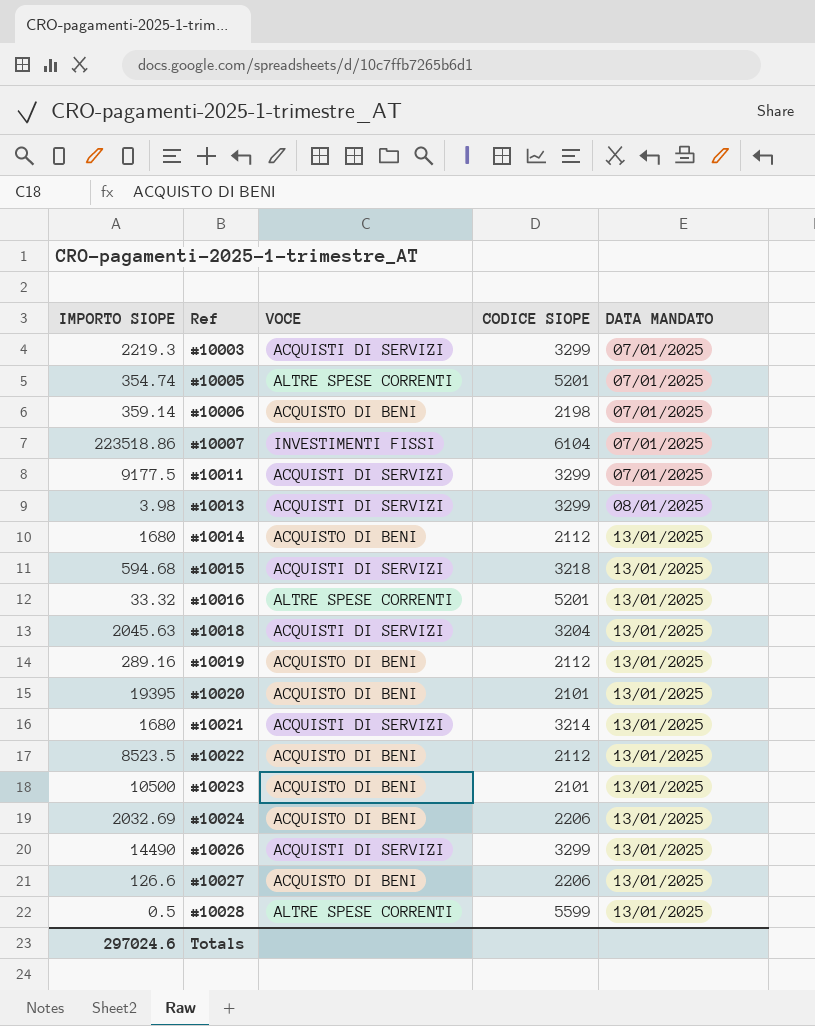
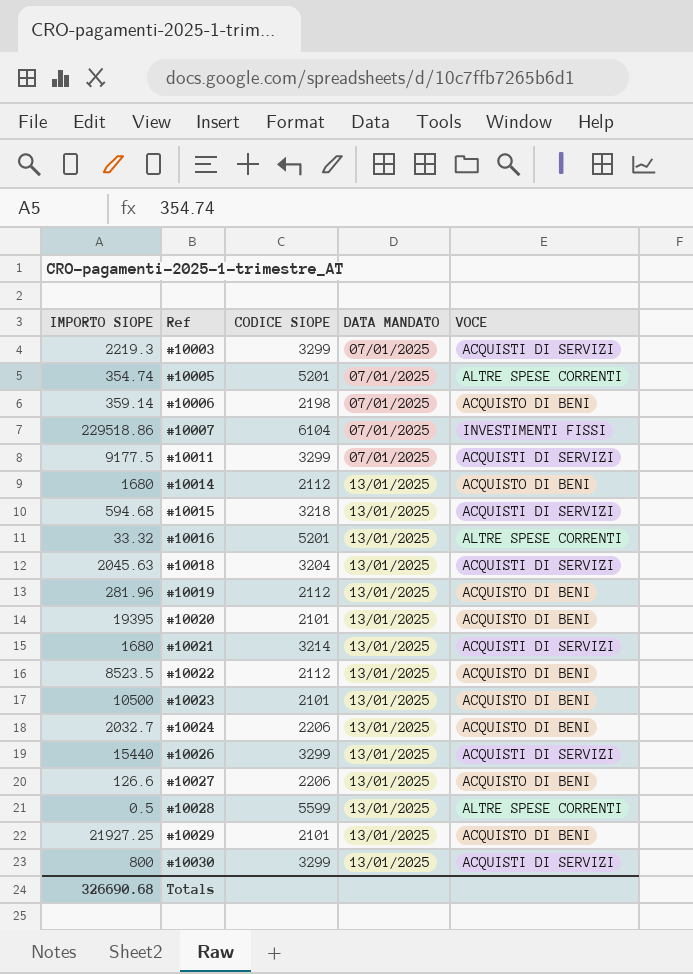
column VOCE | position: 3 -> 5
row #10013: 3.98 | ACQUISTI DI SERVIZI | 3299 | 08/01/2025 -> none
#10007 | IMPORTO SIOPE: 223518.86 -> 229518.86
#10019 | IMPORTO SIOPE: 289.16 -> 281.96
#10024 | IMPORTO SIOPE: 2032.69 -> 2032.7
#10026 | IMPORTO SIOPE: 14490 -> 15440
row #10029: none -> 21927.25 | 2101 | 13/01/2025 | ACQUISTO DI BENI
row #10030: none -> 800 | 3299 | 13/01/2025 | ACQUISTI DI SERVIZI
Totals | IMPORTO SIOPE: 297024.6 -> 326690.68

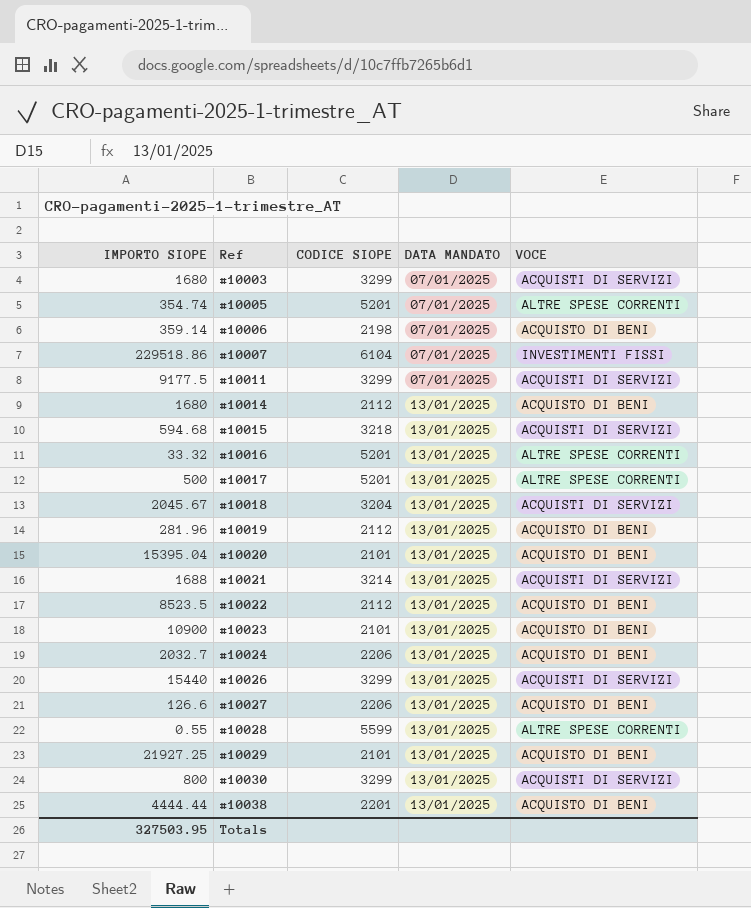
#10003 | IMPORTO SIOPE: 2219.3 -> 1680
row #10017: none -> 500 | 5201 | 13/01/2025 | ALTRE SPESE CORRENTI
#10018 | IMPORTO SIOPE: 2045.63 -> 2045.67
#10020 | IMPORTO SIOPE: 19395 -> 15395.04
#10021 | IMPORTO SIOPE: 1680 -> 1688
#10023 | IMPORTO SIOPE: 10500 -> 10900
#10028 | IMPORTO SIOPE: 0.5 -> 0.55
row #10038: none -> 4444.44 | 2201 | 13/01/2025 | ACQUISTO DI BENI
Totals | IMPORTO SIOPE: 326690.68 -> 327503.95

